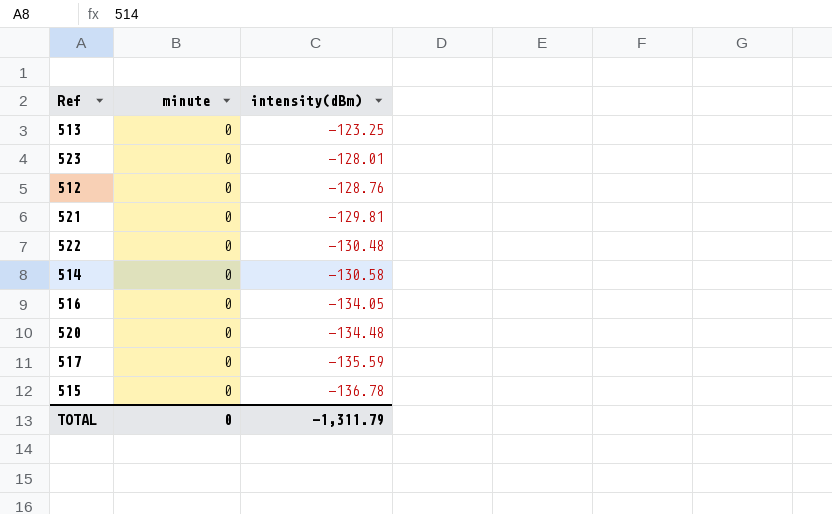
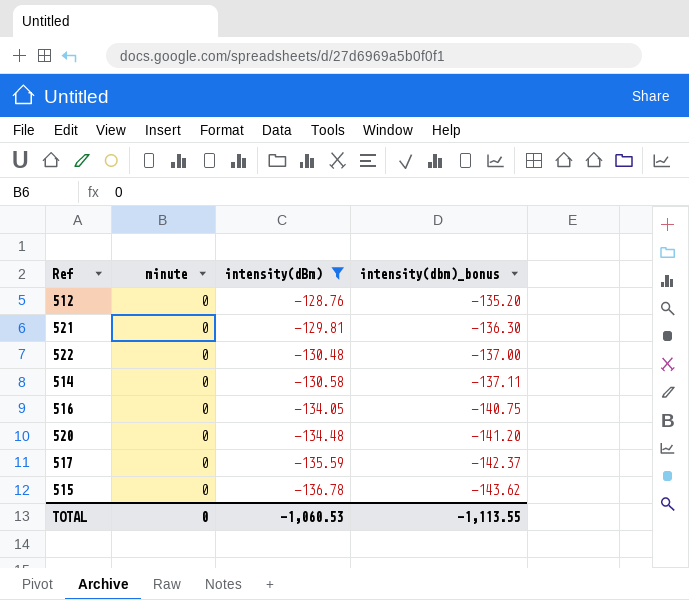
filter: none -> intensity(dBm) <= -128.76
column intensity(dbm)_bonus | formula: none -> [intensity(dBm)] * 1.05
TOTAL | intensity(dBm): -1,311.79 -> -1,060.53

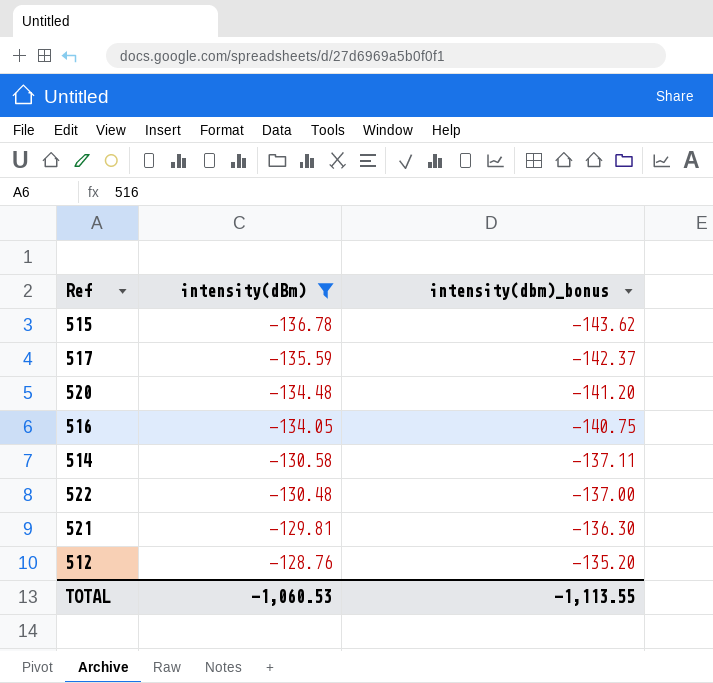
row order: intensity(dBm) descending -> intensity(dBm) ascending
column minute | position: 2 -> none

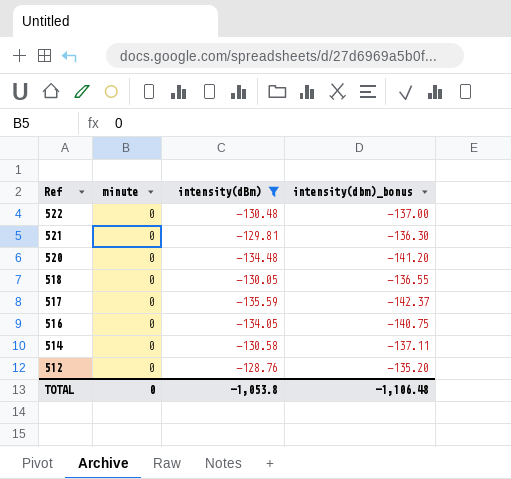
row order: intensity(dBm) ascending -> Ref descending
column minute | position: none -> 2
row 515: -136.78 | -143.62 -> none
row 518: none -> 0 | -130.05 | -136.55
TOTAL | intensity(dBm): -1,060.53 -> -1,053.8
TOTAL | intensity(dbm)_bonus: -1,113.55 -> -1,106.48

